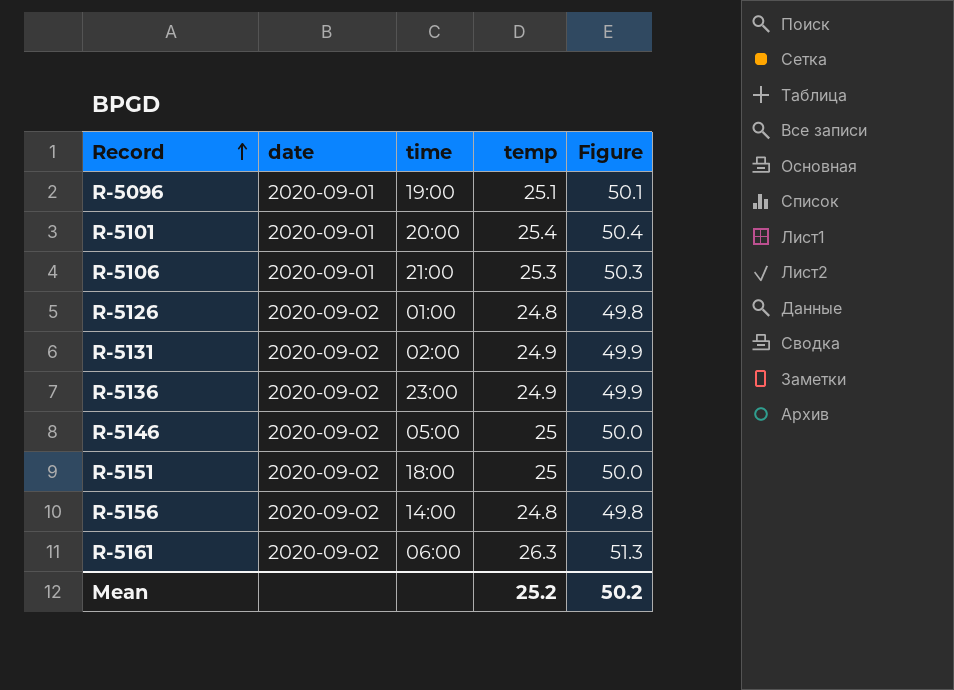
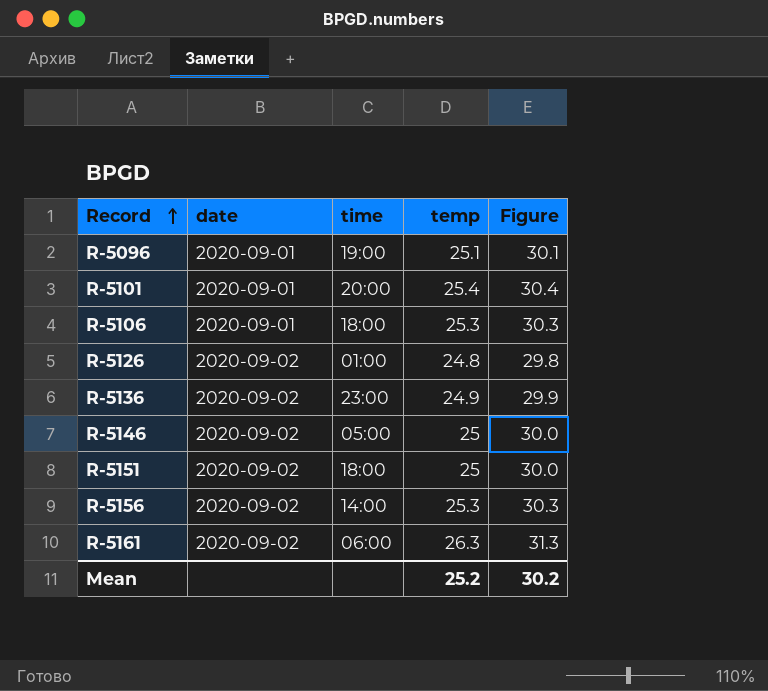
column Figure | formula: [temp] + 25 -> [temp] + 5
row R-5131: 2020-09-02 | 02:00 | 24.9 | 49.9 -> none
R-5106 | time: 21:00 -> 18:00
R-5156 | temp: 24.8 -> 25.3
Mean | Figure: 50.2 -> 30.2

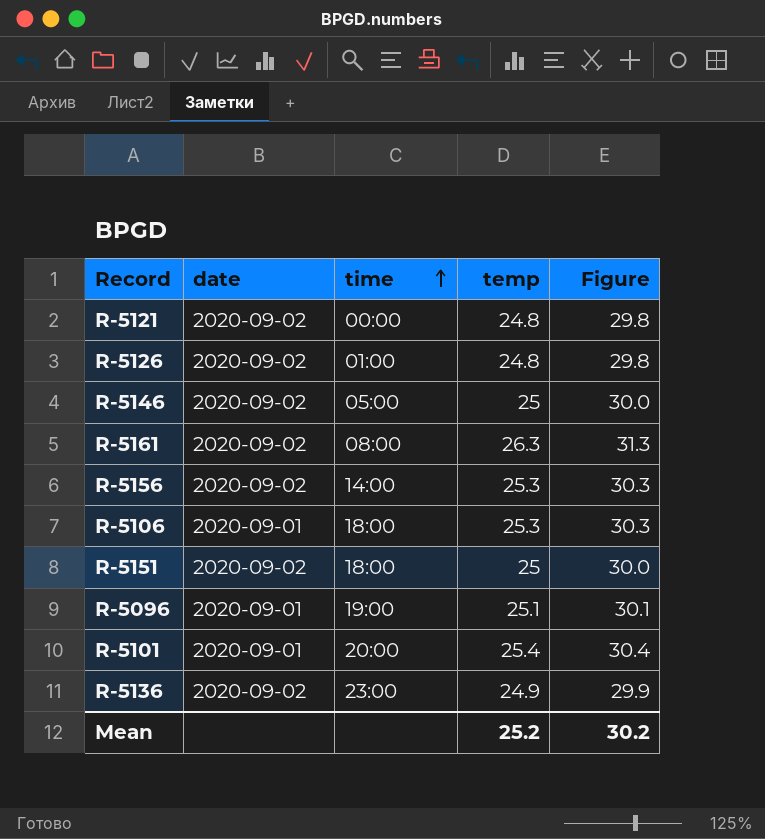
row order: Record ascending -> time ascending
row R-5121: none -> 2020-09-02 | 00:00 | 24.8 | 29.8
R-5161 | time: 06:00 -> 08:00

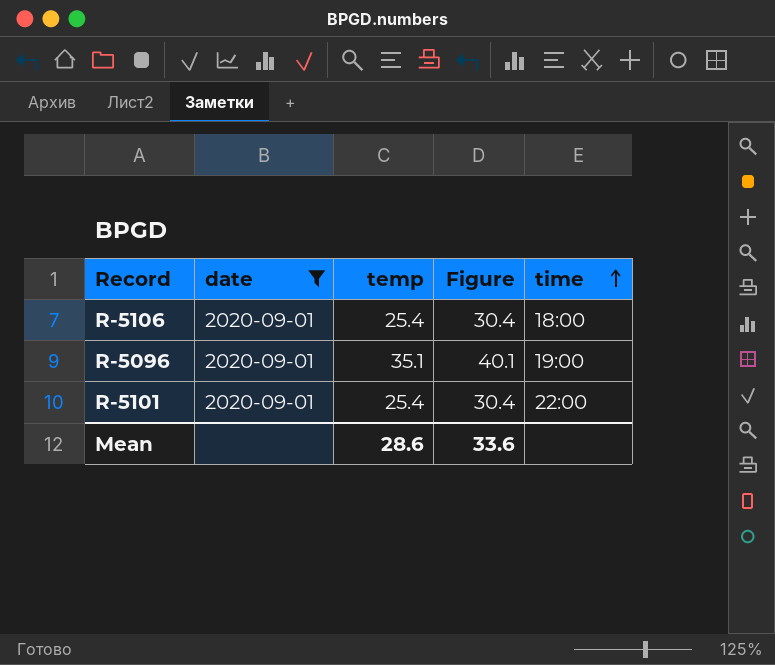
filter: none -> date = 2020-09-01
column time | position: 3 -> 5
R-5106 | temp: 25.3 -> 25.4
R-5106 | Figure: 30.3 -> 30.4
R-5096 | temp: 25.1 -> 35.1
R-5096 | Figure: 30.1 -> 40.1
R-5101 | time: 20:00 -> 22:00
Mean | temp: 25.2 -> 28.6
Mean | Figure: 30.2 -> 33.6

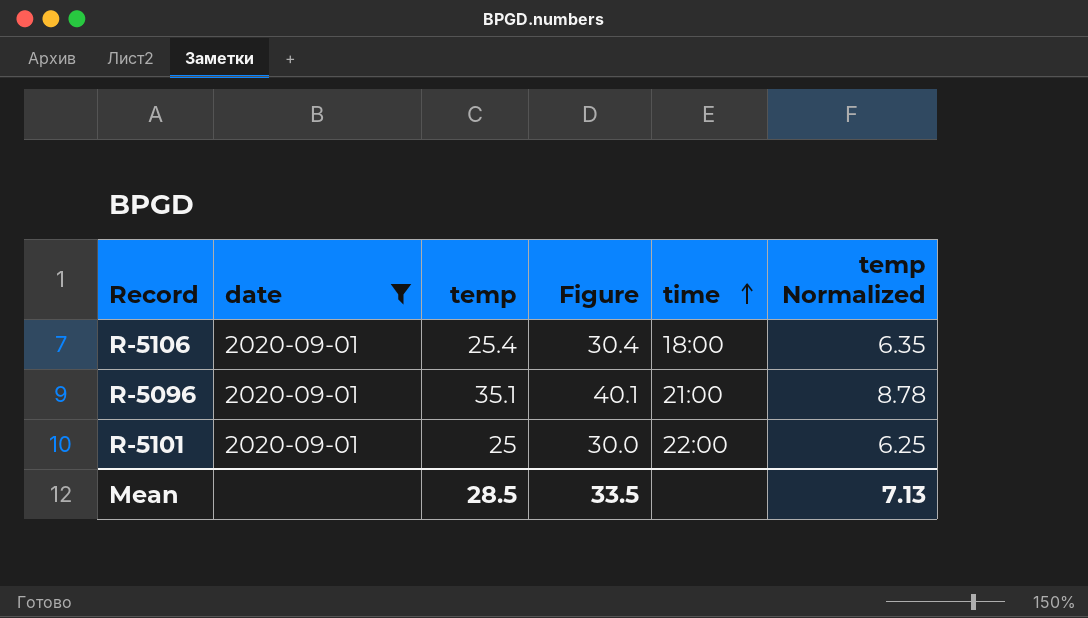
column temp Normalized | formula: none -> [temp] * 0.25
R-5096 | time: 19:00 -> 21:00
R-5101 | temp: 25.4 -> 25
R-5101 | Figure: 30.4 -> 30.0
Mean | temp: 28.6 -> 28.5
Mean | Figure: 33.6 -> 33.5

